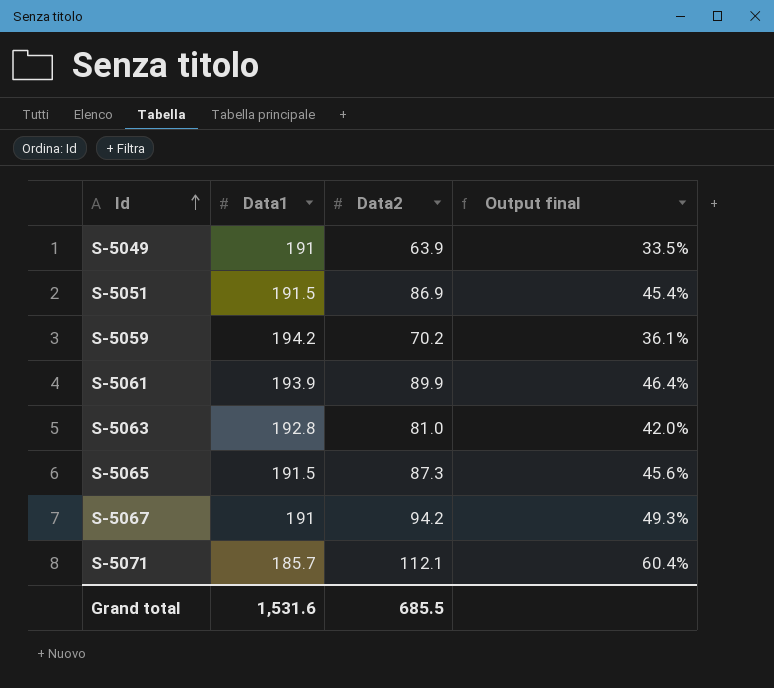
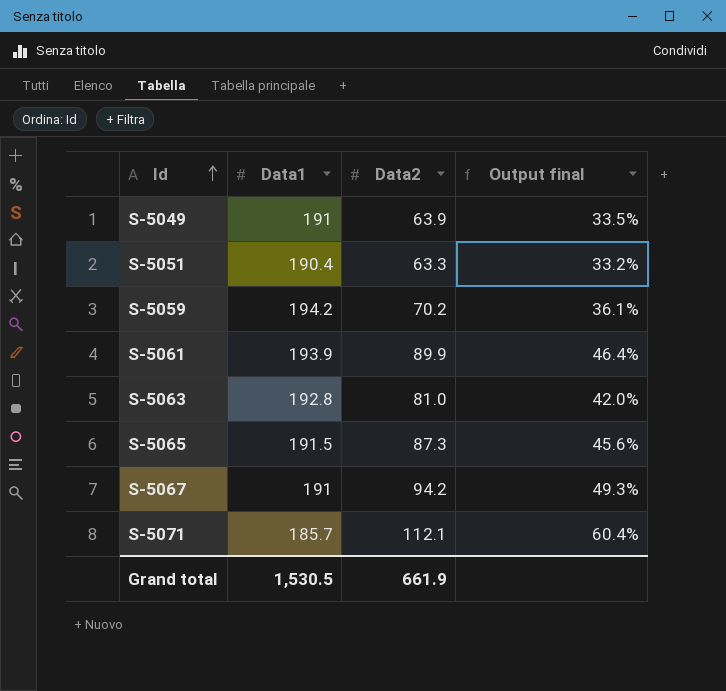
S-5051 | Data1: 191.5 -> 190.4
S-5051 | Data2: 86.9 -> 63.3
S-5051 | Output final: 45.4% -> 33.2%
Grand total | Data1: 1,531.6 -> 1,530.5
Grand total | Data2: 685.5 -> 661.9

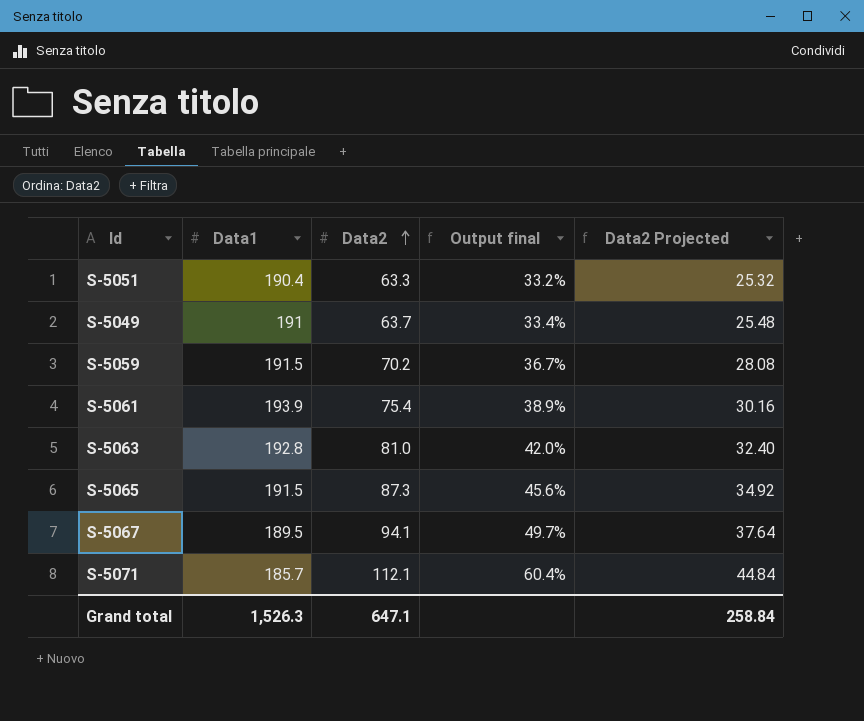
row order: Id ascending -> Data2 ascending
column Data2 Projected | formula: none -> [Data2] * 0.4
S-5049 | Data2: 63.9 -> 63.7
S-5049 | Output final: 33.5% -> 33.4%
S-5059 | Data1: 194.2 -> 191.5
S-5059 | Output final: 36.1% -> 36.7%
S-5061 | Data2: 89.9 -> 75.4
S-5061 | Output final: 46.4% -> 38.9%
S-5067 | Data1: 191 -> 189.5
S-5067 | Data2: 94.2 -> 94.1
S-5067 | Output final: 49.3% -> 49.7%
Grand total | Data1: 1,530.5 -> 1,526.3
Grand total | Data2: 661.9 -> 647.1

